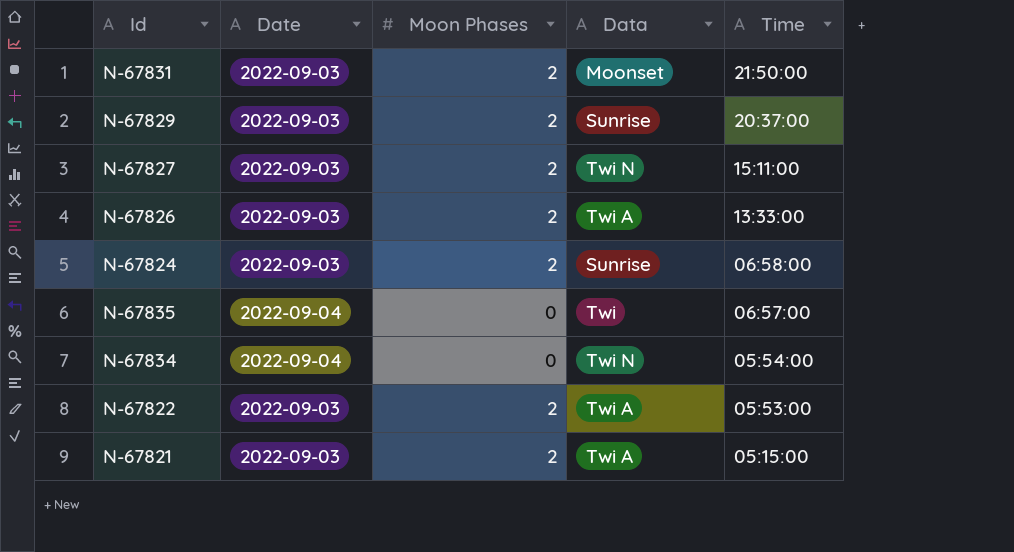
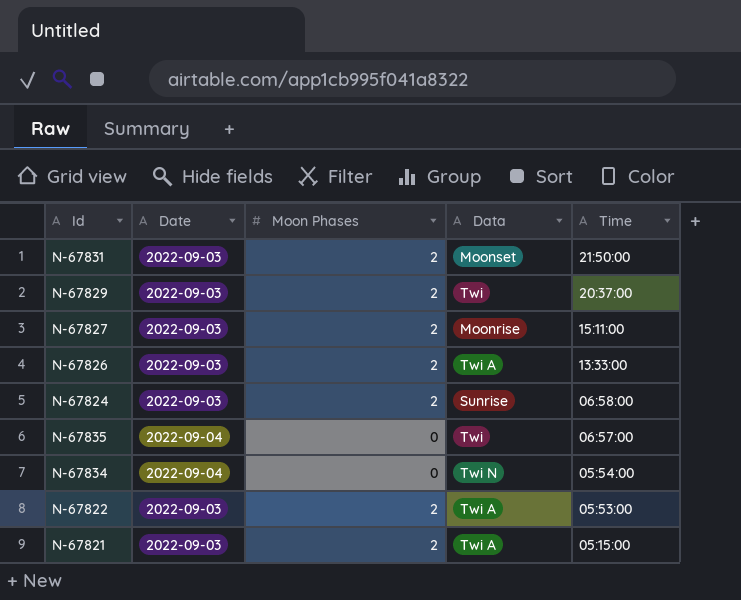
N-67829 | Data: Sunrise -> Twi
N-67827 | Data: Twi N -> Moonrise

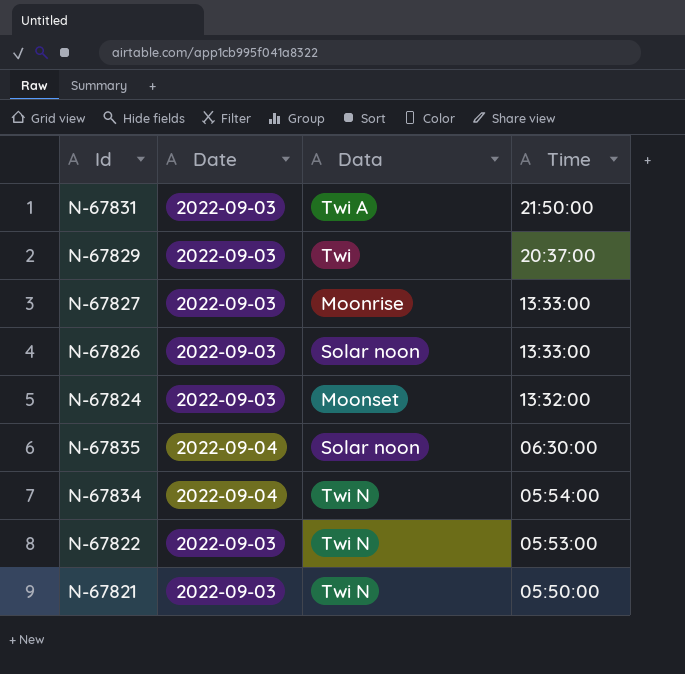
column Moon Phases | position: 3 -> none
N-67831 | Data: Moonset -> Twi A
N-67827 | Time: 15:11:00 -> 13:33:00
N-67826 | Data: Twi A -> Solar noon
N-67824 | Data: Sunrise -> Moonset
N-67824 | Time: 06:58:00 -> 13:32:00
N-67835 | Data: Twi -> Solar noon
N-67835 | Time: 06:57:00 -> 06:30:00
N-67822 | Data: Twi A -> Twi N
N-67821 | Data: Twi A -> Twi N
N-67821 | Time: 05:15:00 -> 05:50:00

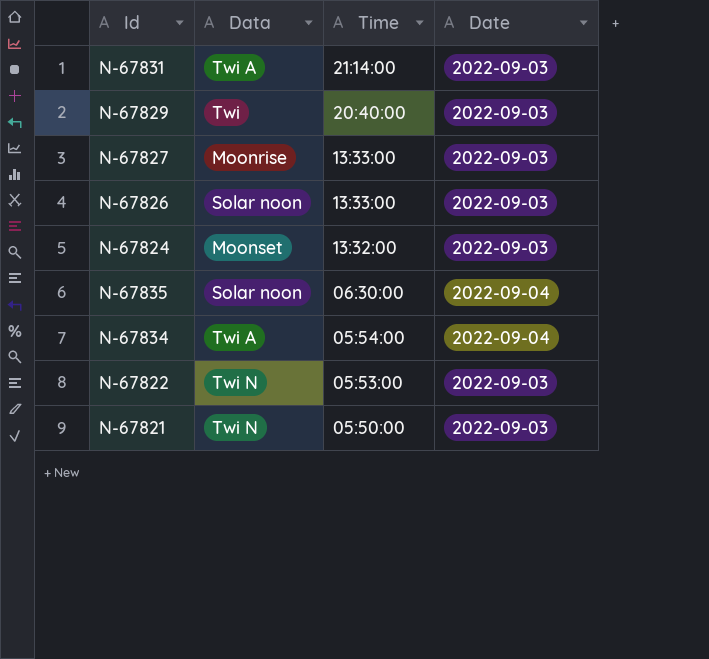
column Date | position: 2 -> 4
N-67831 | Time: 21:50:00 -> 21:14:00
N-67829 | Time: 20:37:00 -> 20:40:00
N-67834 | Data: Twi N -> Twi A

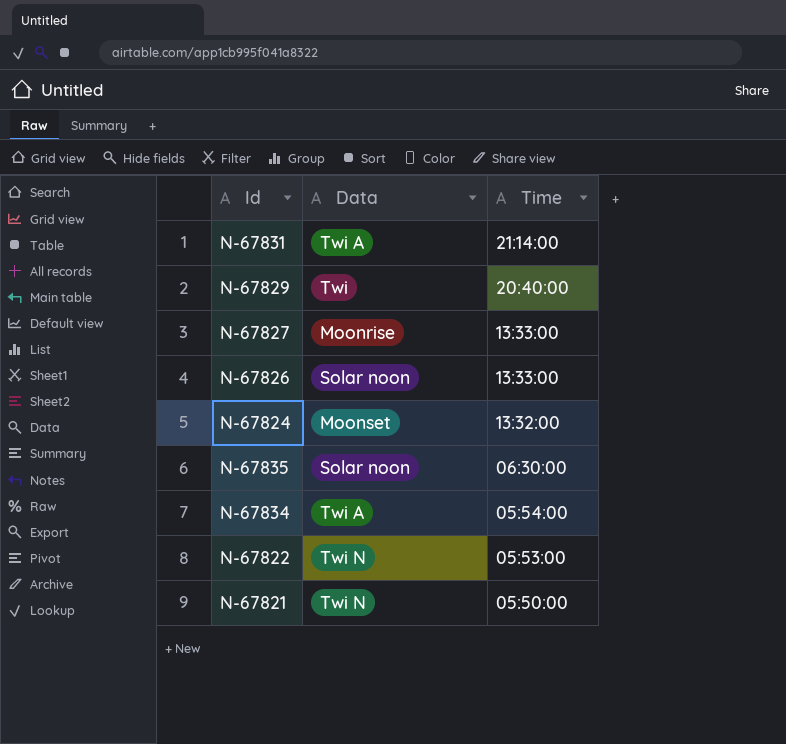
column Date | position: 4 -> none

